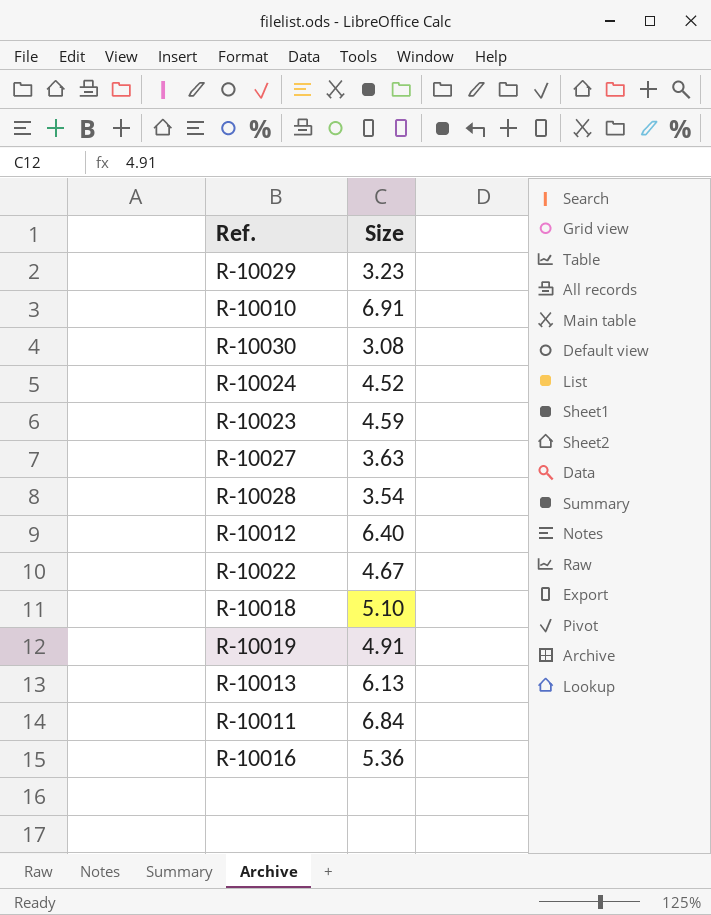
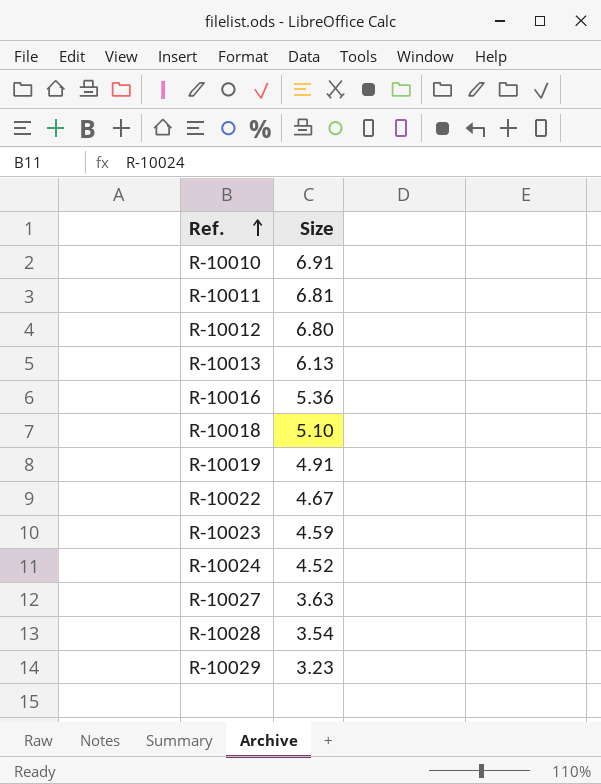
row order: none -> Ref. ascending
row R-10030: 3.08 -> none
R-10011 | Size: 6.84 -> 6.81
R-10012 | Size: 6.40 -> 6.80

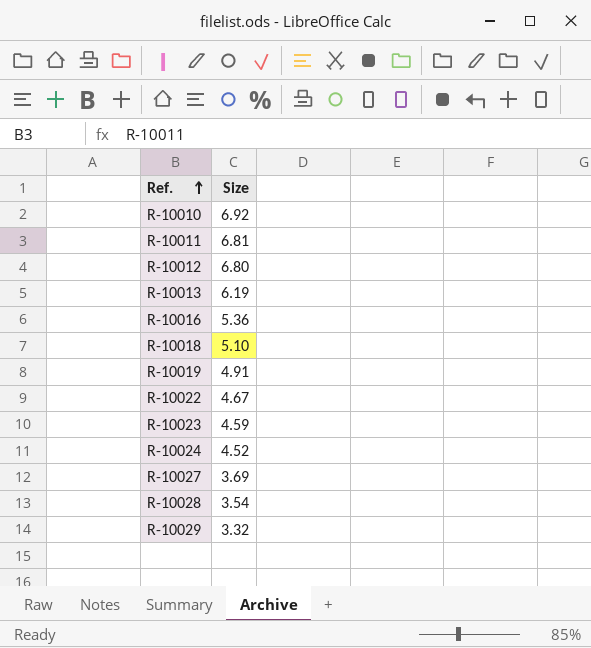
R-10010 | Size: 6.91 -> 6.92
R-10013 | Size: 6.13 -> 6.19
R-10027 | Size: 3.63 -> 3.69
R-10029 | Size: 3.23 -> 3.32

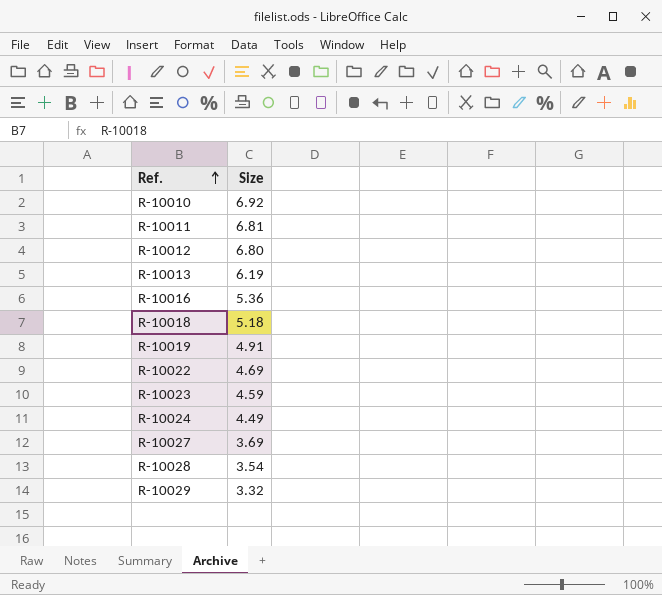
R-10018 | Size: 5.10 -> 5.18
R-10022 | Size: 4.67 -> 4.69
R-10024 | Size: 4.52 -> 4.49

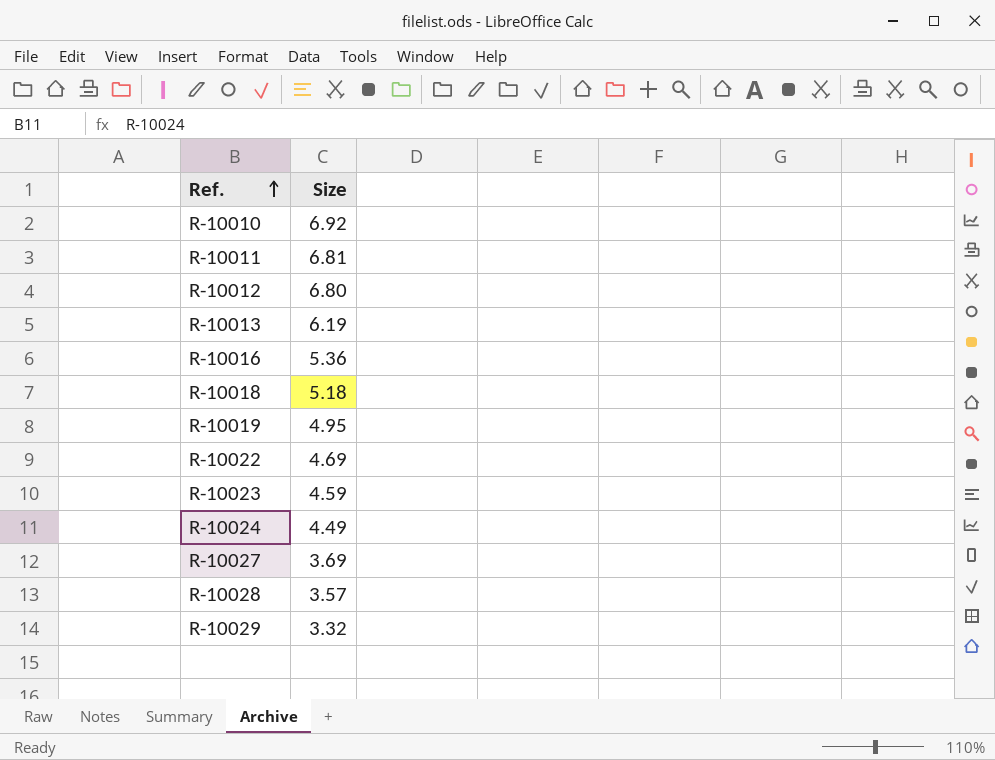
R-10019 | Size: 4.91 -> 4.95
R-10028 | Size: 3.54 -> 3.57

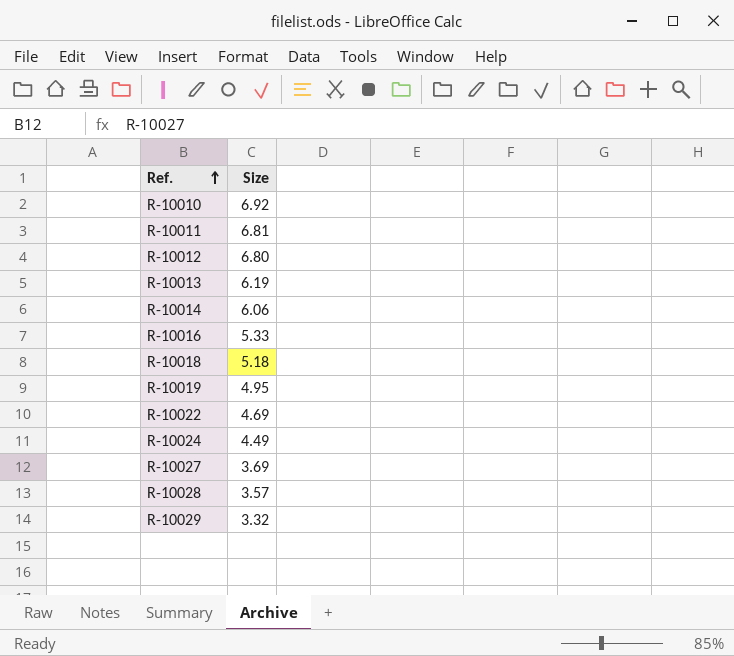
row R-10023: 4.59 -> none
row R-10014: none -> 6.06
R-10016 | Size: 5.36 -> 5.33

